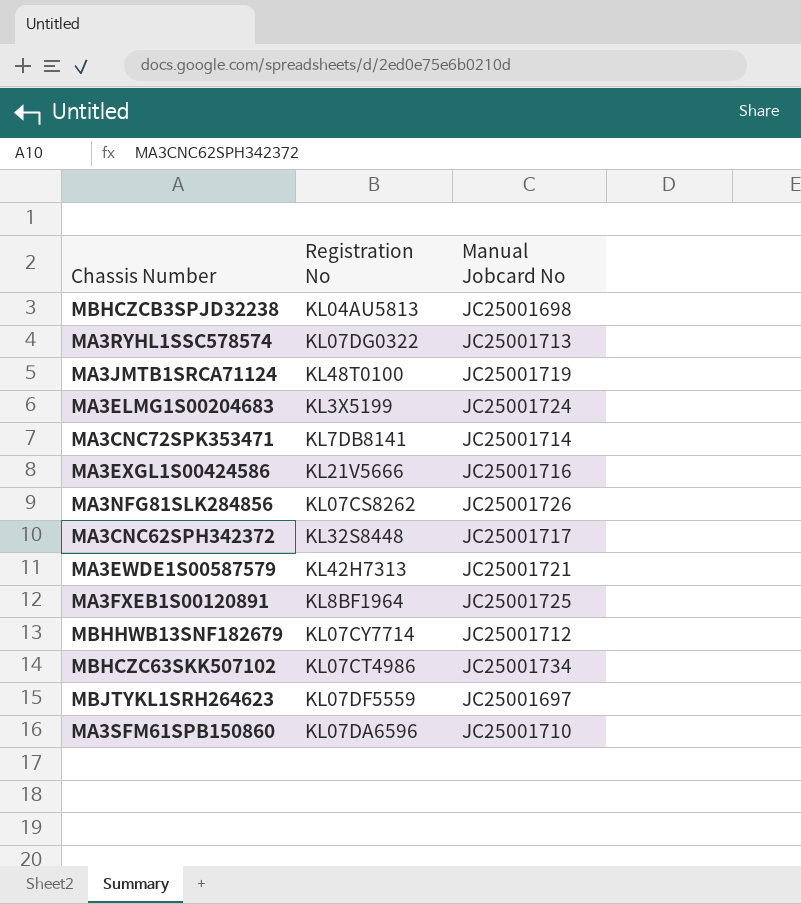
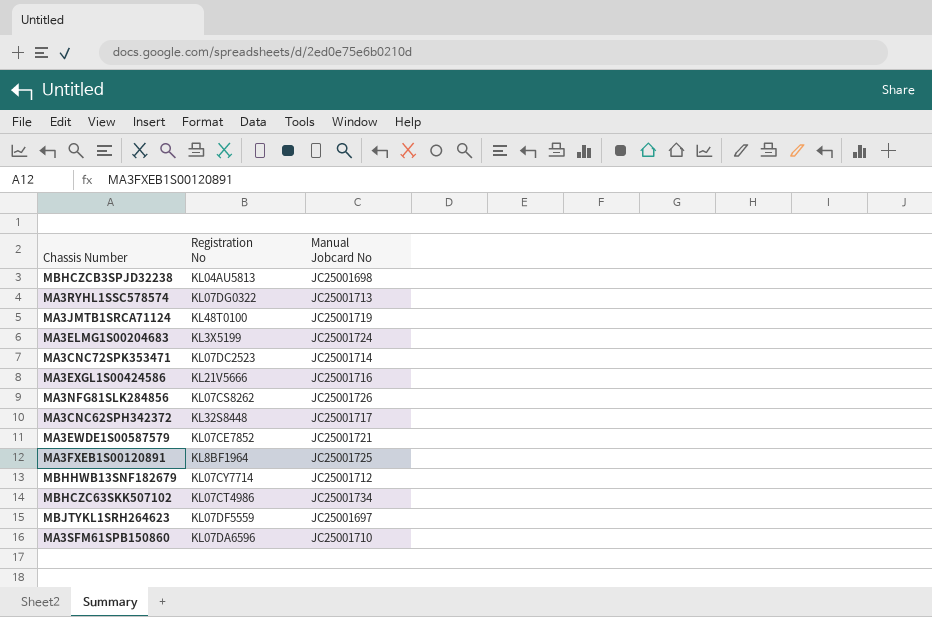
MA3CNC72SPK353471 | Registration No: KL7DB8141 -> KL07DC2523
MA3EWDE1S00587579 | Registration No: KL42H7313 -> KL07CE7852

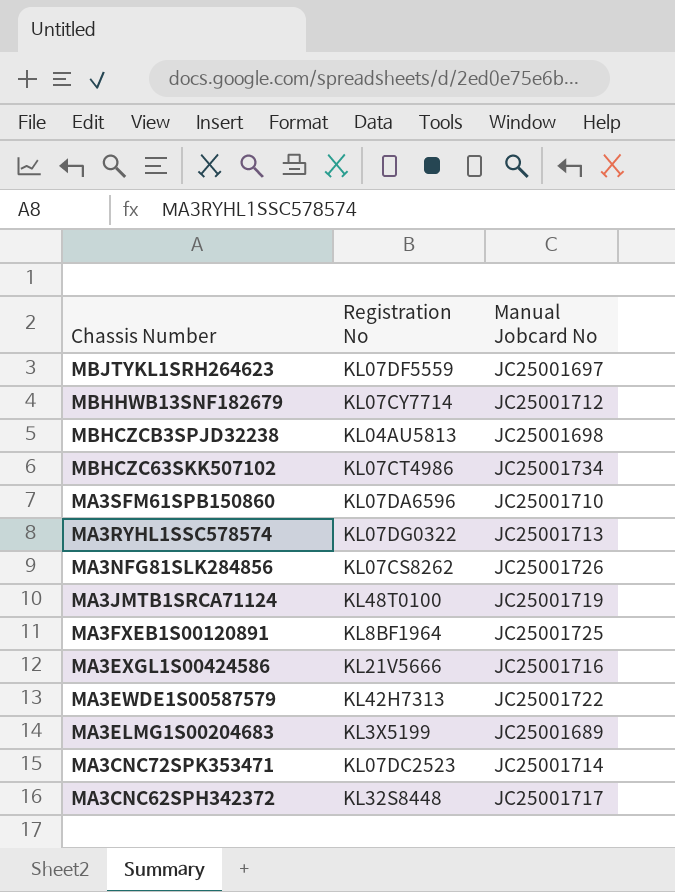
row order: none -> Chassis Number descending
MA3EWDE1S00587579 | Registration No: KL07CE7852 -> KL42H7313
MA3EWDE1S00587579 | Manual Jobcard No: JC25001721 -> JC25001722
MA3ELMG1S00204683 | Manual Jobcard No: JC25001724 -> JC25001689

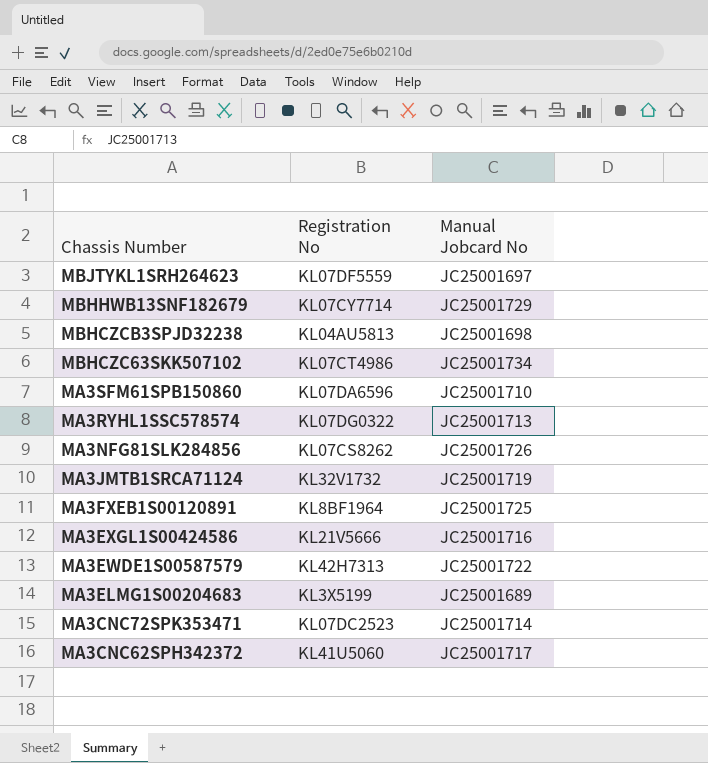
MBHHWB13SNF182679 | Manual Jobcard No: JC25001712 -> JC25001729
MA3JMTB1SRCA71124 | Registration No: KL48T0100 -> KL32V1732
MA3CNC62SPH342372 | Registration No: KL32S8448 -> KL41U5060

